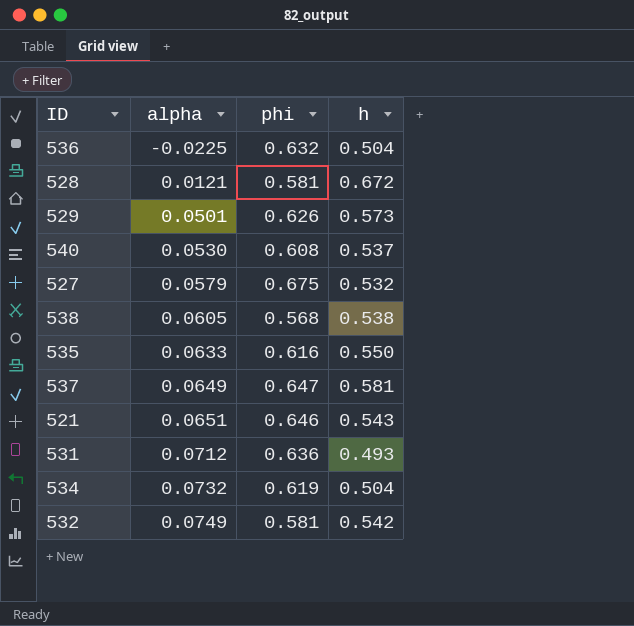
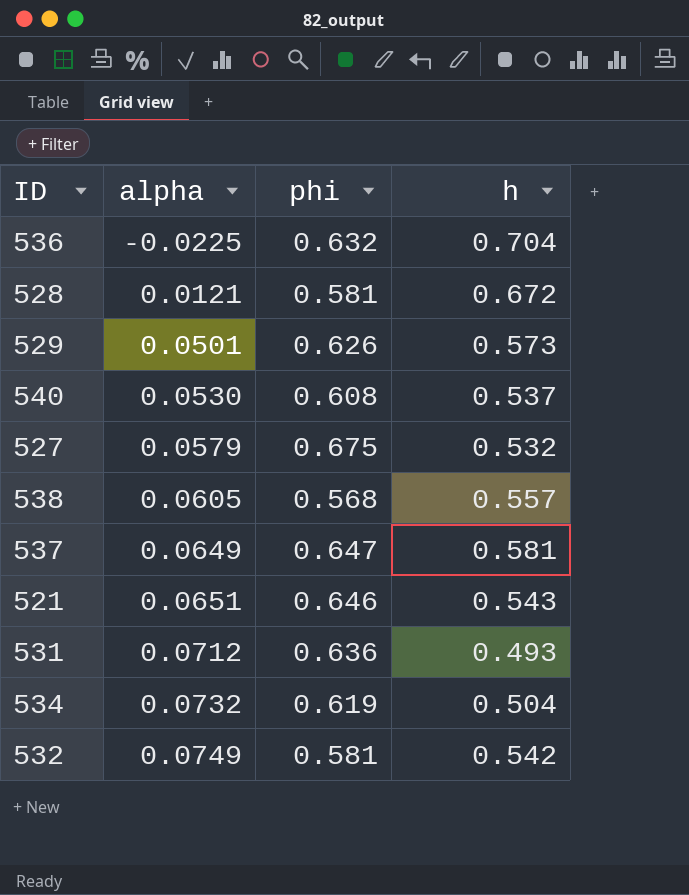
row 535: 0.0633 | 0.616 | 0.550 -> none
536 | h: 0.504 -> 0.704
538 | h: 0.538 -> 0.557

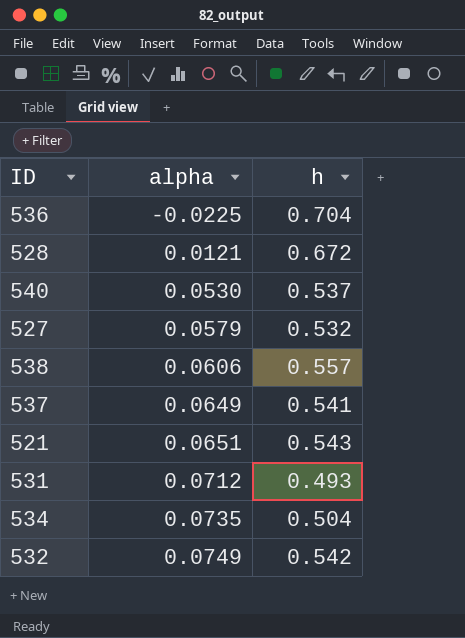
column phi | position: 3 -> none
row 529: 0.0501 | 0.626 | 0.573 -> none
538 | alpha: 0.0605 -> 0.0606
537 | h: 0.581 -> 0.541
534 | alpha: 0.0732 -> 0.0735

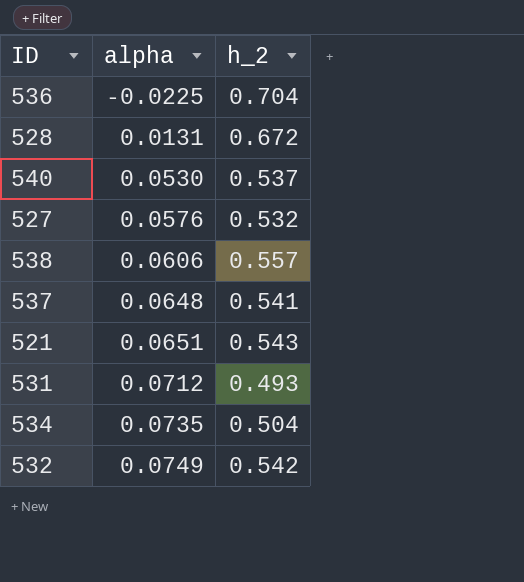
column name: h -> h_2
528 | alpha: 0.0121 -> 0.0131
527 | alpha: 0.0579 -> 0.0576
537 | alpha: 0.0649 -> 0.0648

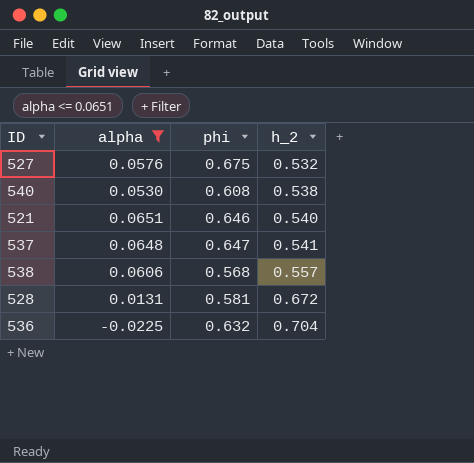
filter: none -> alpha <= 0.0651
row order: alpha ascending -> h_2 ascending
column phi | position: none -> 3
540 | h_2: 0.537 -> 0.538
521 | h_2: 0.543 -> 0.540

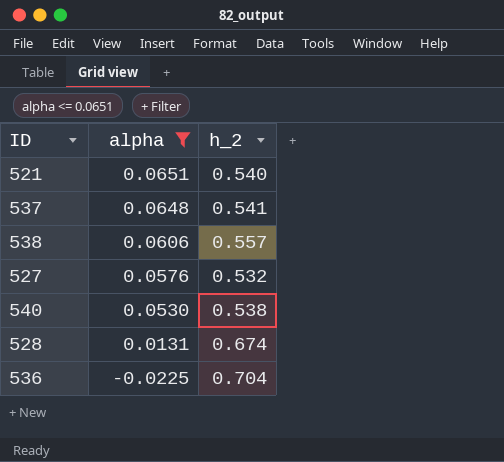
row order: h_2 ascending -> alpha descending
column phi | position: 3 -> none
528 | h_2: 0.672 -> 0.674

